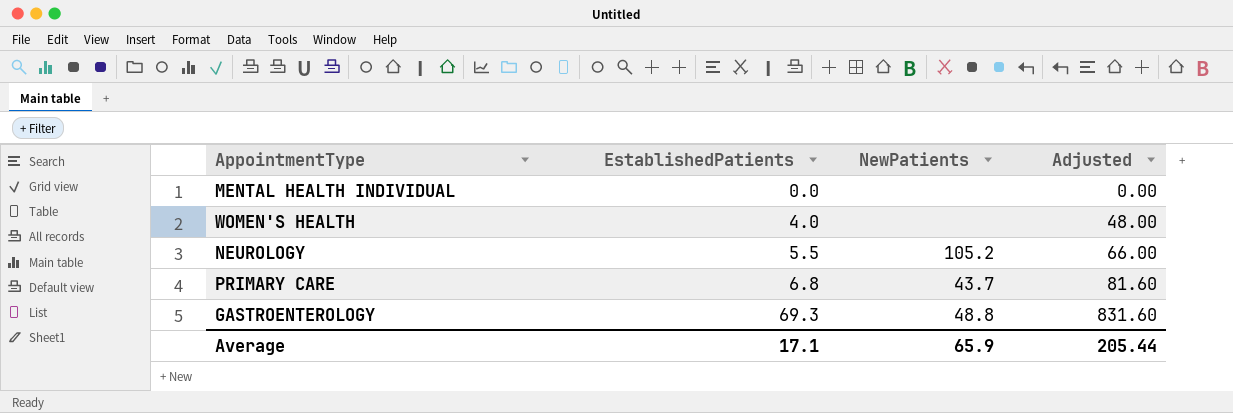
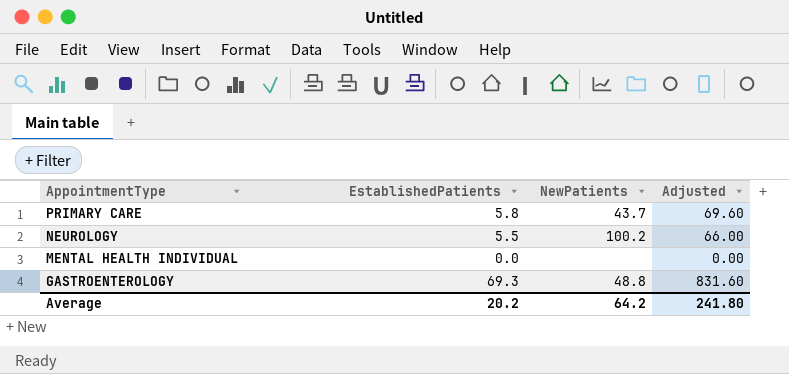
row order: EstablishedPatients ascending -> AppointmentType descending
row WOMEN'S HEALTH: 4.0 | none | 48.00 -> none
PRIMARY CARE | EstablishedPatients: 6.8 -> 5.8
PRIMARY CARE | Adjusted: 81.60 -> 69.60
NEUROLOGY | NewPatients: 105.2 -> 100.2
Average | EstablishedPatients: 17.1 -> 20.2
Average | NewPatients: 65.9 -> 64.2
Average | Adjusted: 205.44 -> 241.80

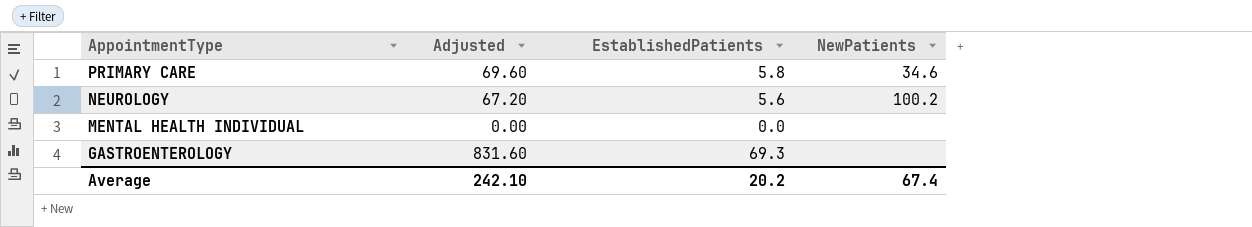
column Adjusted | position: 4 -> 2
PRIMARY CARE | NewPatients: 43.7 -> 34.6
NEUROLOGY | Adjusted: 66.00 -> 67.20
NEUROLOGY | EstablishedPatients: 5.5 -> 5.6
GASTROENTEROLOGY | NewPatients: 48.8 -> none
Average | Adjusted: 241.80 -> 242.10
Average | NewPatients: 64.2 -> 67.4

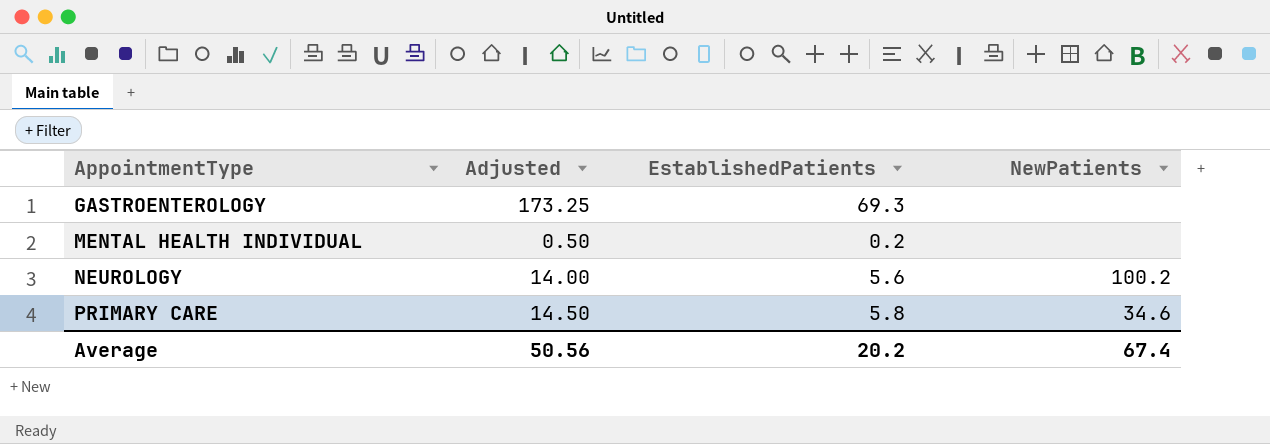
row order: AppointmentType descending -> AppointmentType ascending
column Adjusted | formula: [EstablishedPatients] * 12 -> [EstablishedPatients] * 2.5
MENTAL HEALTH INDIVIDUAL | EstablishedPatients: 0.0 -> 0.2
Average | Adjusted: 242.10 -> 50.56

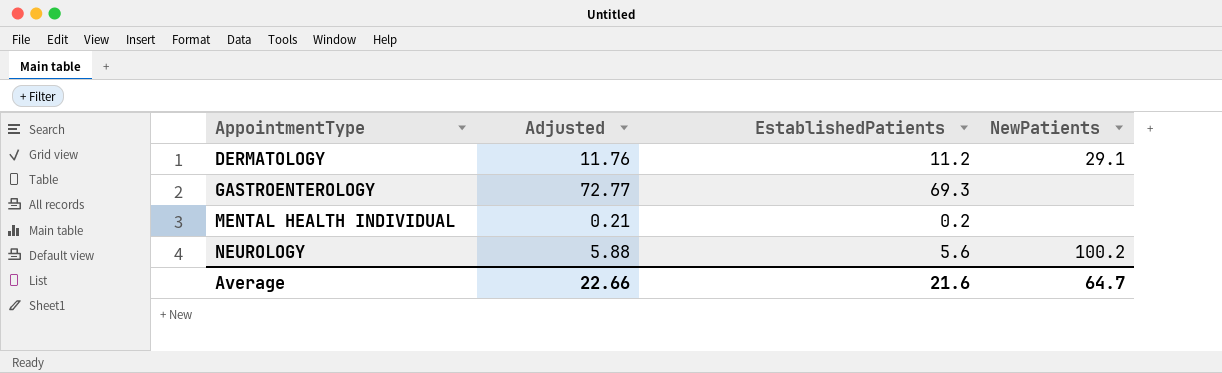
column Adjusted | formula: [EstablishedPatients] * 2.5 -> [EstablishedPatients] * 1.05
row PRIMARY CARE: 14.50 | 5.8 | 34.6 -> none
row DERMATOLOGY: none -> 11.76 | 11.2 | 29.1
Average | Adjusted: 50.56 -> 22.66
Average | EstablishedPatients: 20.2 -> 21.6
Average | NewPatients: 67.4 -> 64.7

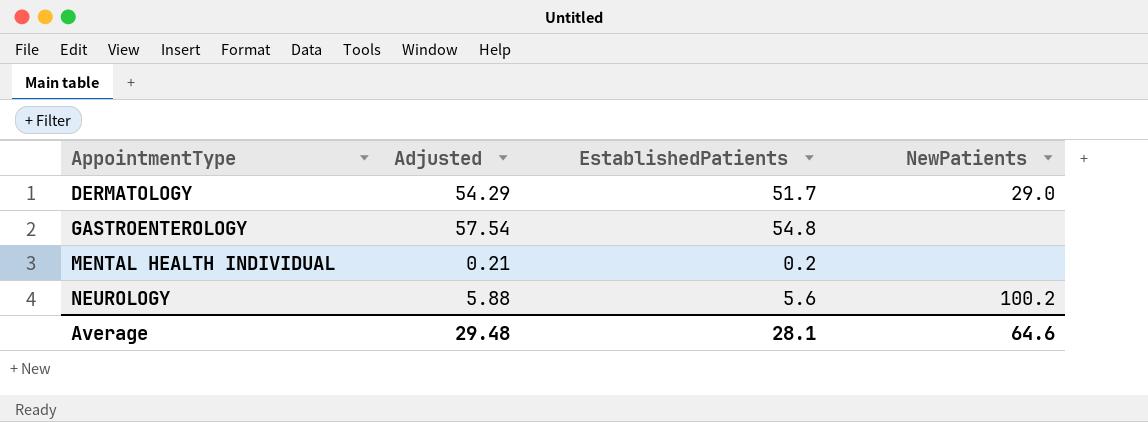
DERMATOLOGY | Adjusted: 11.76 -> 54.29
DERMATOLOGY | EstablishedPatients: 11.2 -> 51.7
DERMATOLOGY | NewPatients: 29.1 -> 29.0
GASTROENTEROLOGY | Adjusted: 72.77 -> 57.54
GASTROENTEROLOGY | EstablishedPatients: 69.3 -> 54.8
Average | Adjusted: 22.66 -> 29.48
Average | EstablishedPatients: 21.6 -> 28.1
Average | NewPatients: 64.7 -> 64.6

